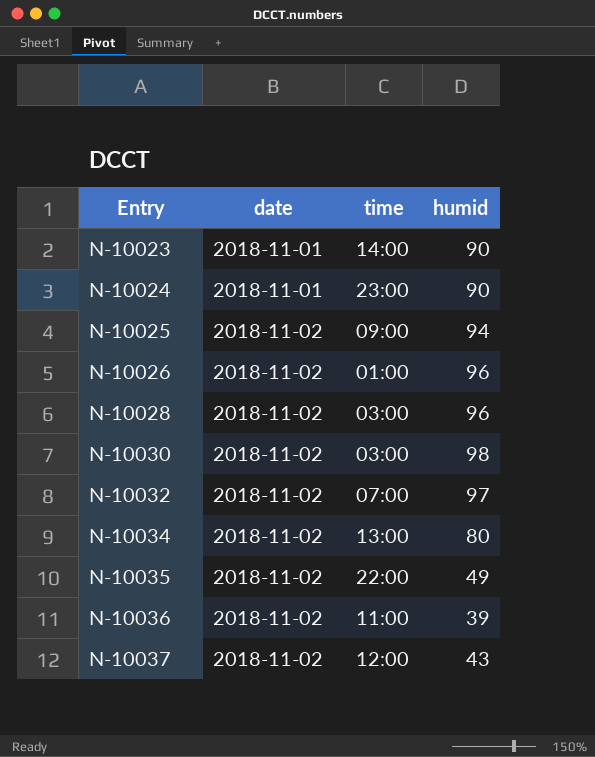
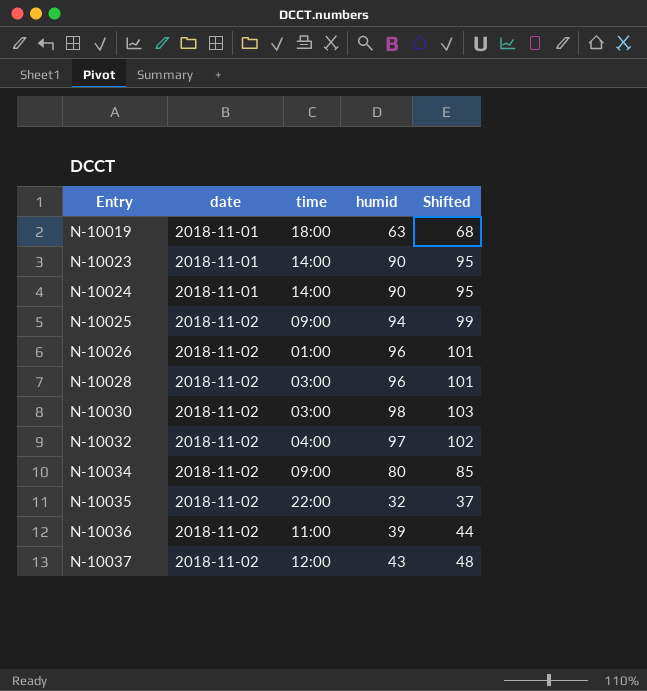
column Shifted | formula: none -> [humid] + 5
row N-10019: none -> 2018-11-01 | 18:00 | 63 | 68
N-10024 | time: 23:00 -> 14:00
N-10032 | time: 07:00 -> 04:00
N-10034 | time: 13:00 -> 09:00
N-10035 | humid: 49 -> 32

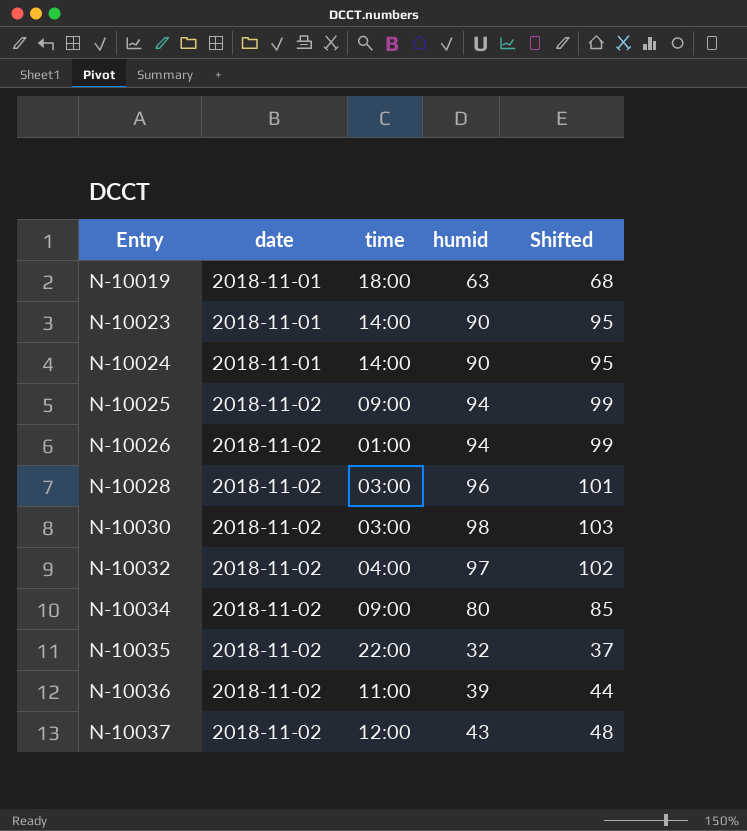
N-10026 | humid: 96 -> 94
N-10026 | Shifted: 101 -> 99

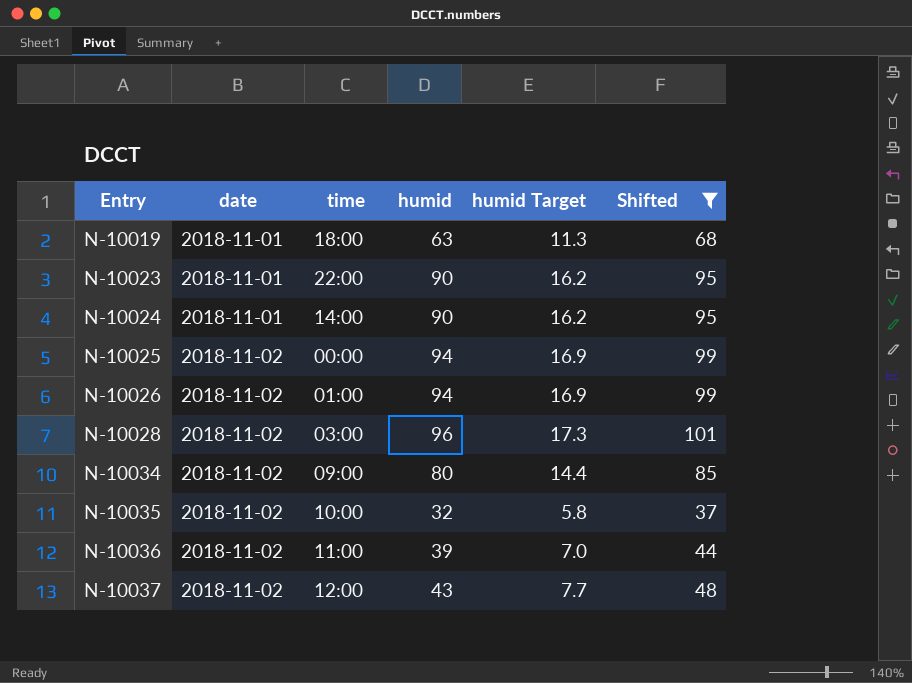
filter: none -> Shifted <= 101
column humid Target | formula: none -> [humid] * 0.18
N-10023 | time: 14:00 -> 22:00
N-10025 | time: 09:00 -> 00:00
N-10035 | time: 22:00 -> 10:00

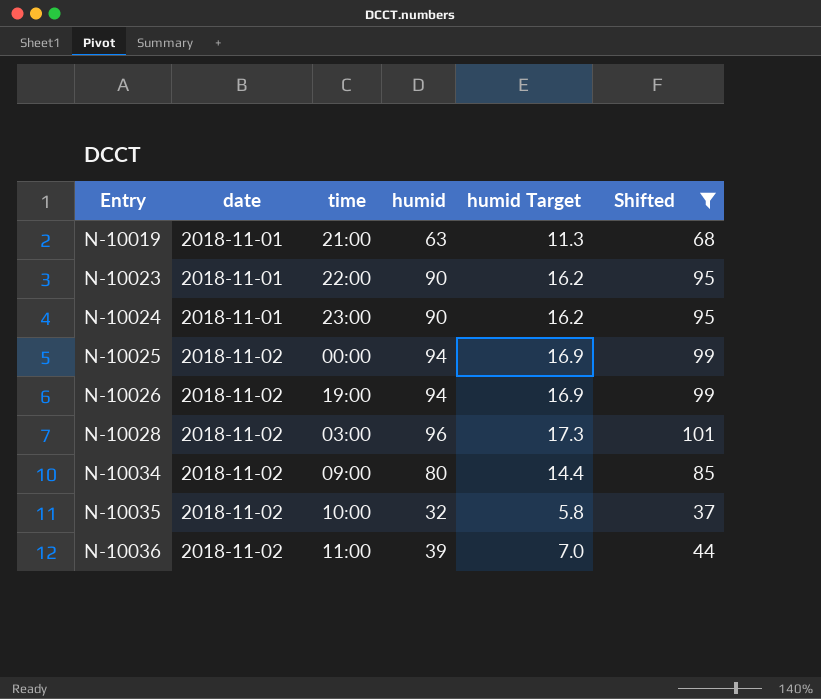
row N-10037: 2018-11-02 | 12:00 | 43 | 7.7 | 48 -> none
N-10019 | time: 18:00 -> 21:00
N-10024 | time: 14:00 -> 23:00
N-10026 | time: 01:00 -> 19:00

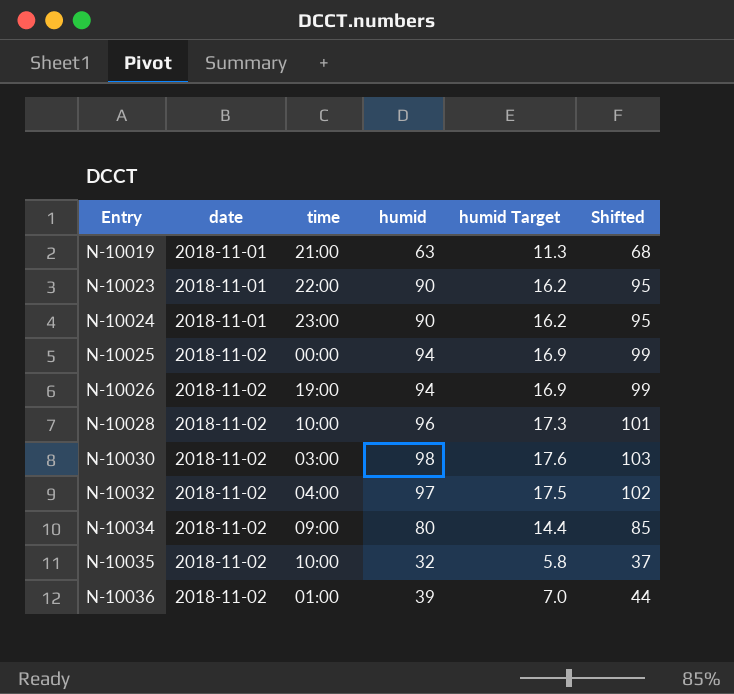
filter: Shifted <= 101 -> none
N-10028 | time: 03:00 -> 10:00
N-10036 | time: 11:00 -> 01:00

